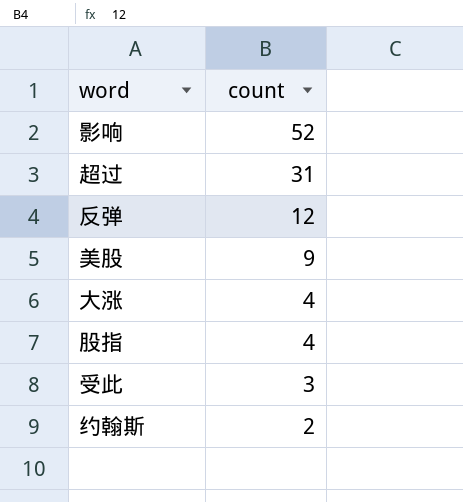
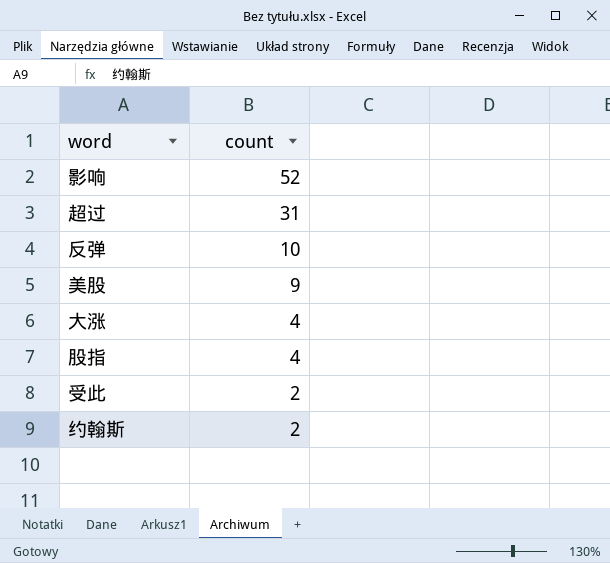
反弹 | count: 12 -> 10
受此 | count: 3 -> 2

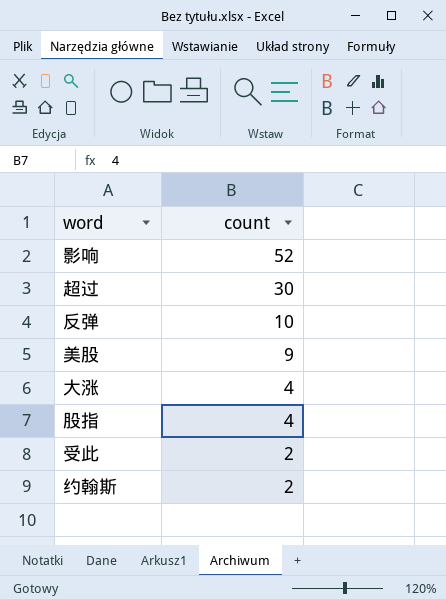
超过 | count: 31 -> 30

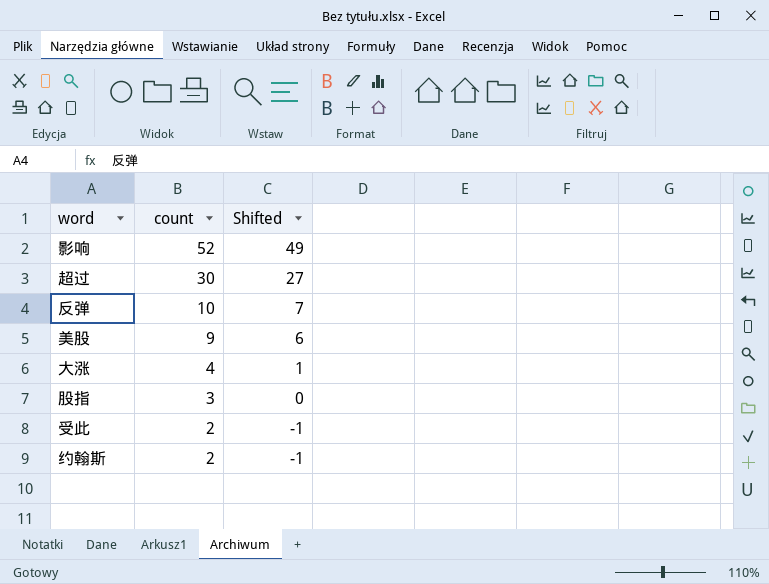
column Shifted | formula: none -> [count] - 3
股指 | count: 4 -> 3

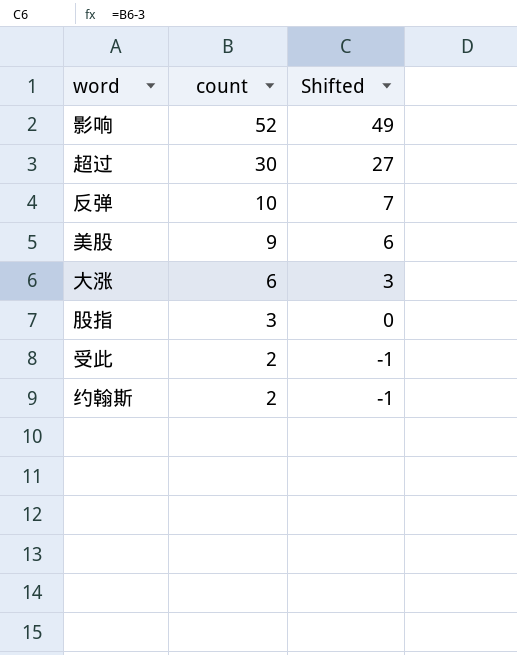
大涨 | count: 4 -> 6
大涨 | Shifted: 1 -> 3

